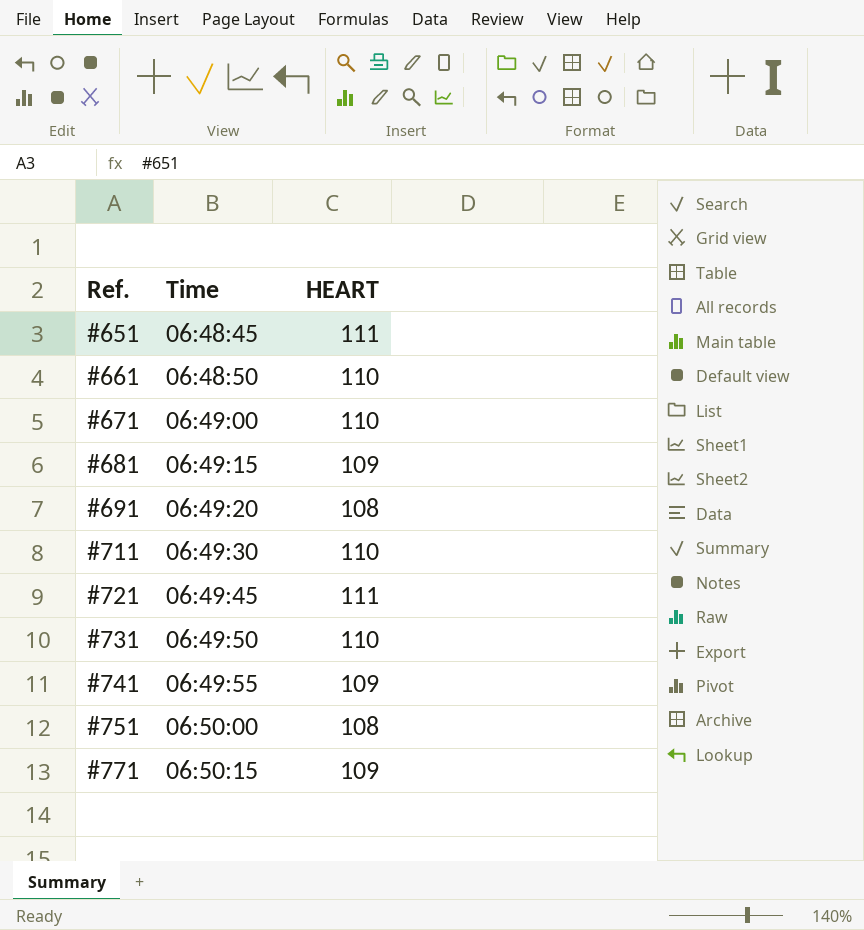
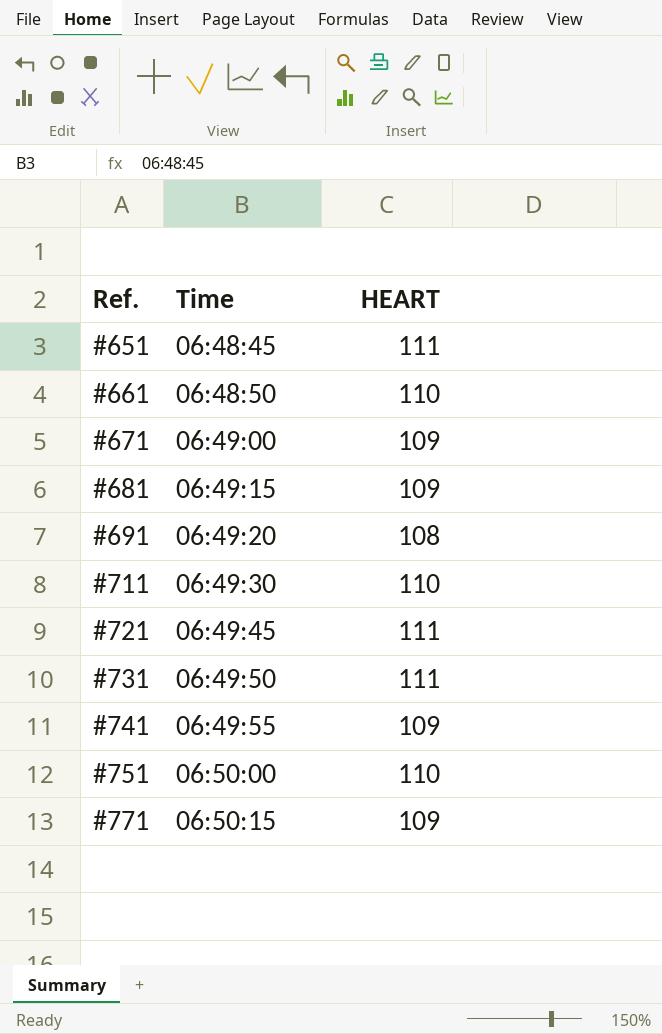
#671 | HEART: 110 -> 109
#731 | HEART: 110 -> 111
#751 | HEART: 108 -> 110

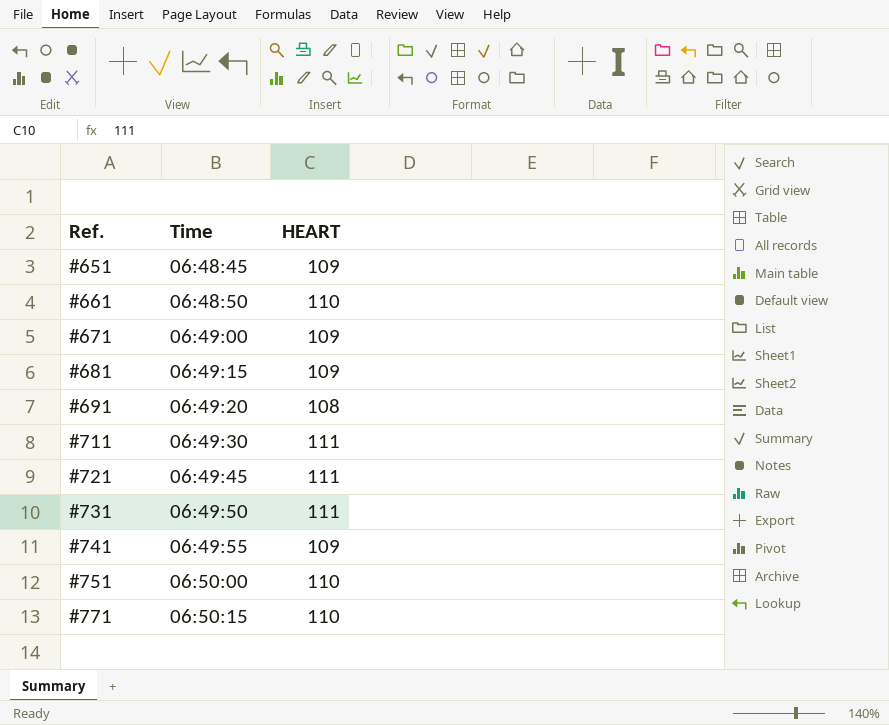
#651 | HEART: 111 -> 109
#711 | HEART: 110 -> 111
#771 | HEART: 109 -> 110

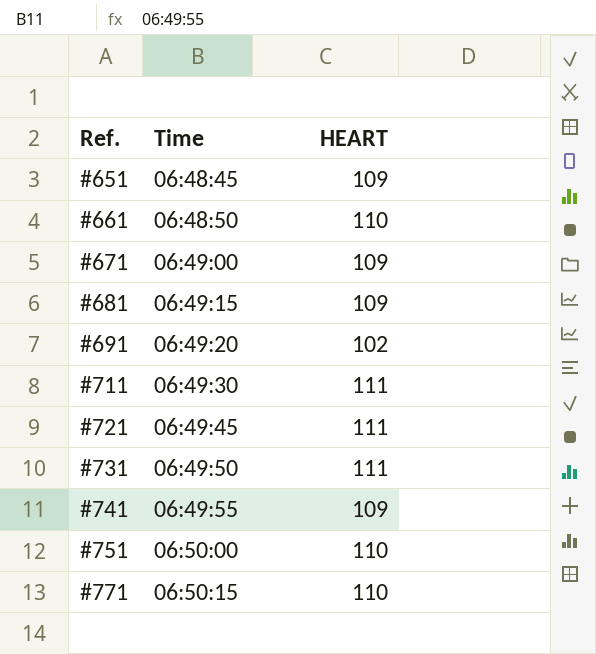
#691 | HEART: 108 -> 102

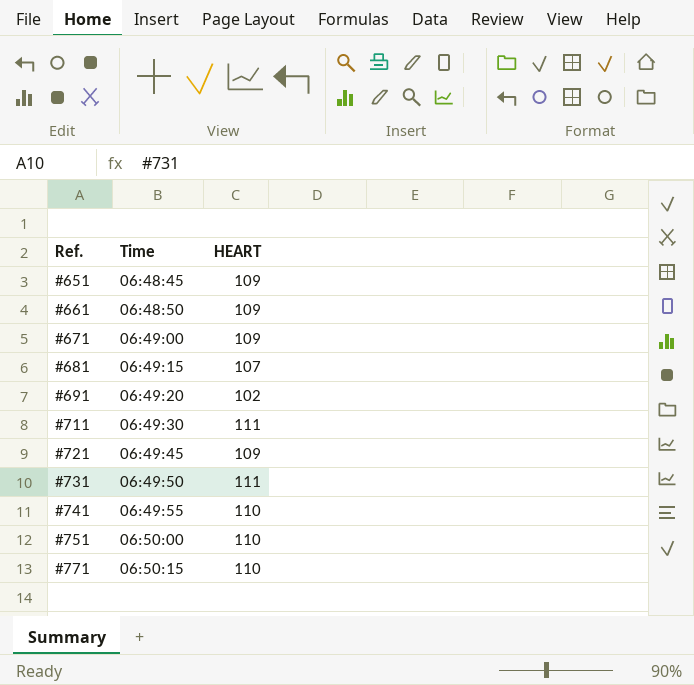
#661 | HEART: 110 -> 109
#681 | HEART: 109 -> 107
#721 | HEART: 111 -> 109
#741 | HEART: 109 -> 110

